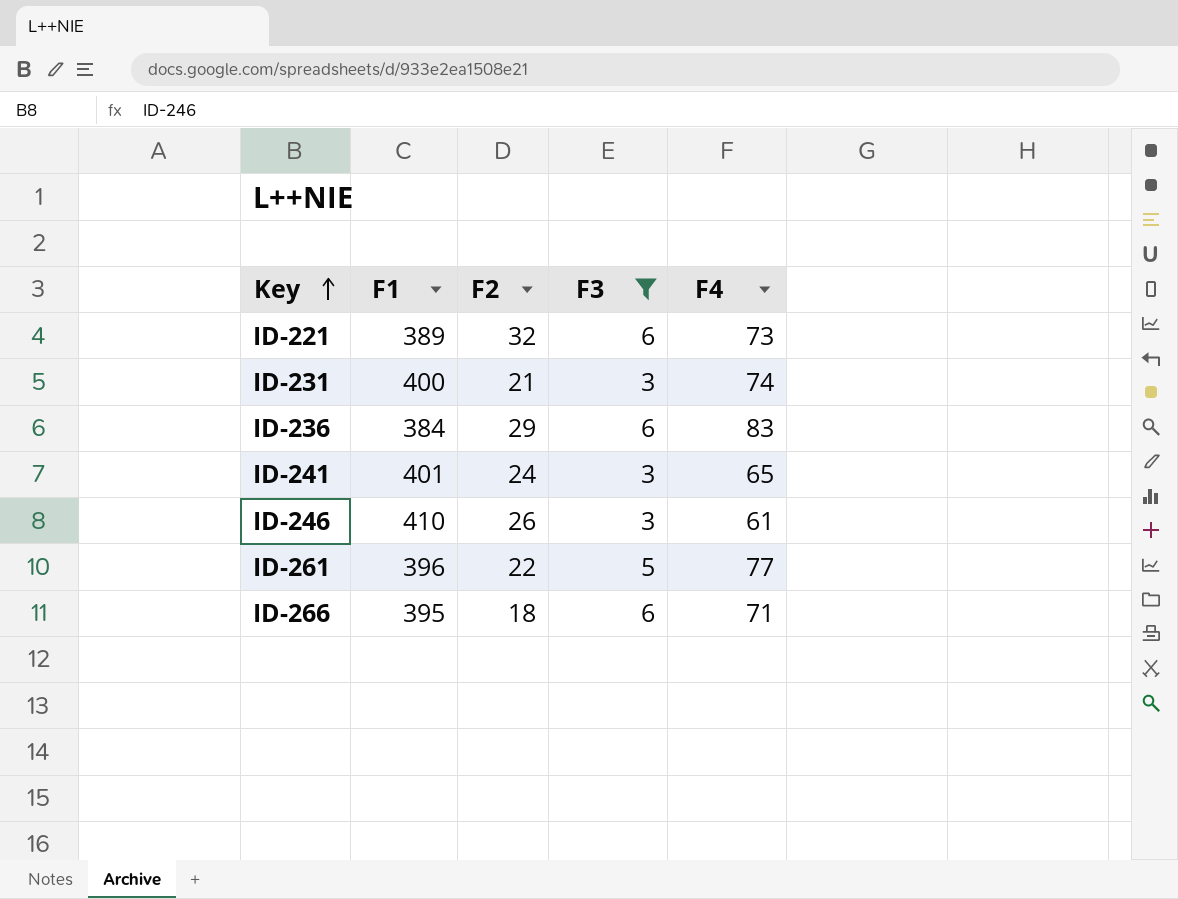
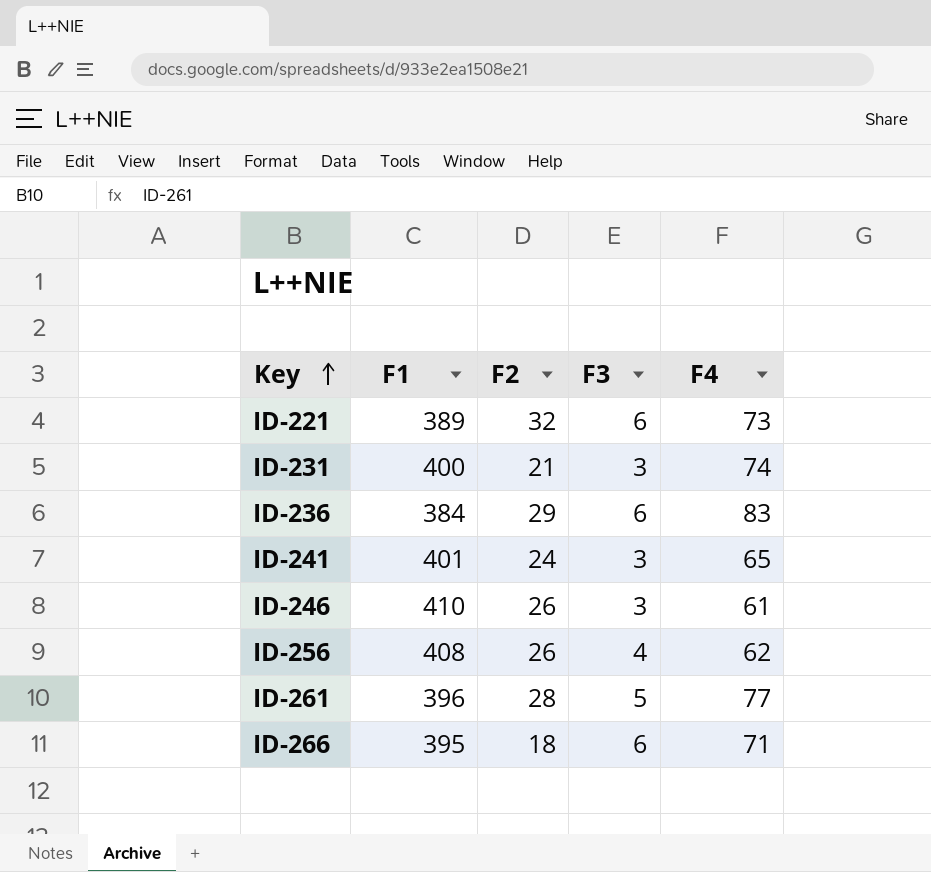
filter: F3 != 4 -> none
ID-261 | F2: 22 -> 28

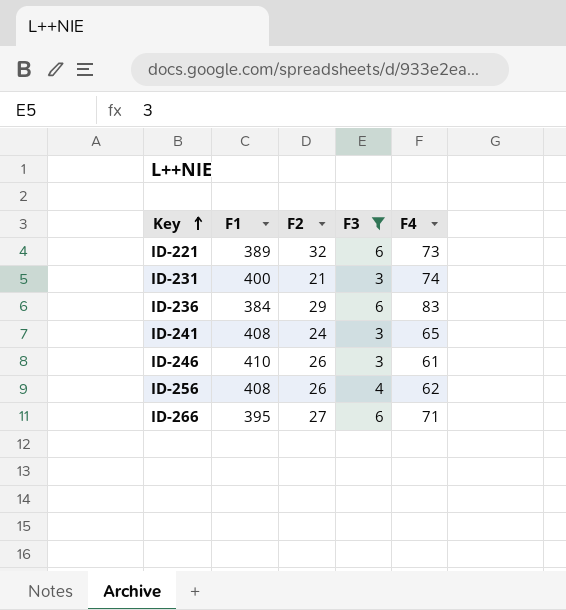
filter: none -> F3 != 5
ID-241 | F1: 401 -> 408
ID-266 | F2: 18 -> 27

